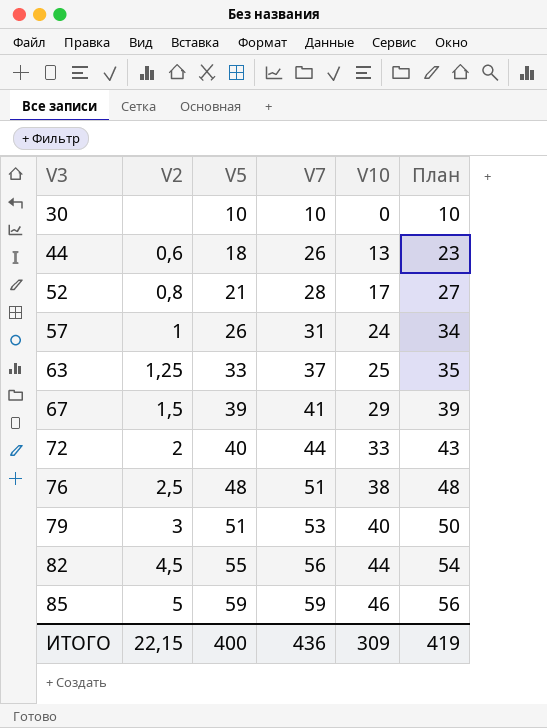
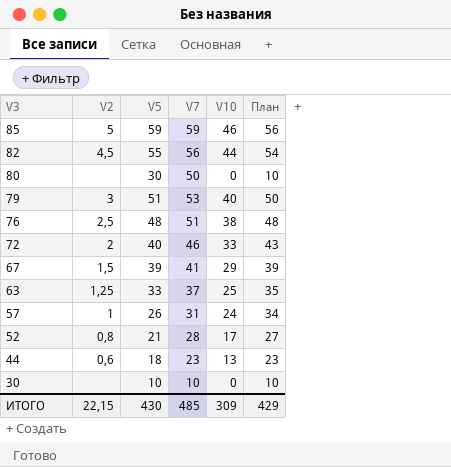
row order: V3 ascending -> V3 descending
row 80: none -> none | 30 | 50 | 0 | 10
72 | V7: 44 -> 46
44 | V7: 26 -> 23
ИТОГО | V5: 400 -> 430
ИТОГО | V7: 436 -> 485
ИТОГО | План: 419 -> 429

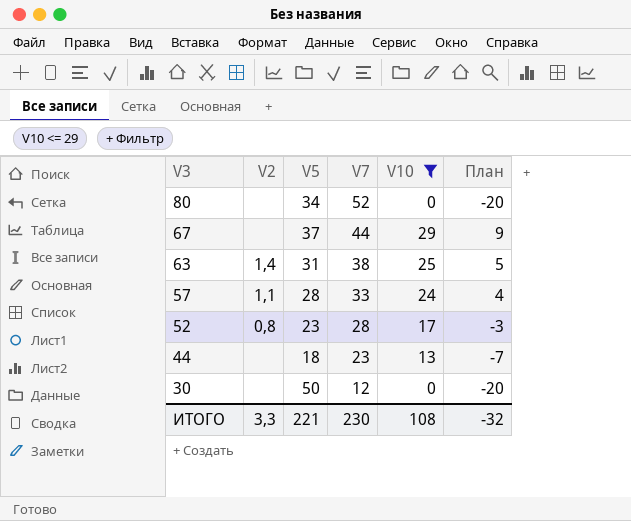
filter: none -> V10 <= 29
column План | formula: [V10] + 10 -> [V10] - 20
80 | V5: 30 -> 34
80 | V7: 50 -> 52
67 | V2: 1,5 -> none
67 | V5: 39 -> 37
67 | V7: 41 -> 44
63 | V2: 1,25 -> 1,4
63 | V5: 33 -> 31
63 | V7: 37 -> 38
57 | V2: 1 -> 1,1
57 | V5: 26 -> 28
57 | V7: 31 -> 33
52 | V5: 21 -> 23
44 | V2: 0,6 -> none
30 | V5: 10 -> 50
30 | V7: 10 -> 12
ИТОГО | V2: 22,15 -> 3,3
ИТОГО | V5: 430 -> 221
ИТОГО | V7: 485 -> 230
ИТОГО | V10: 309 -> 108
ИТОГО | План: 429 -> -32

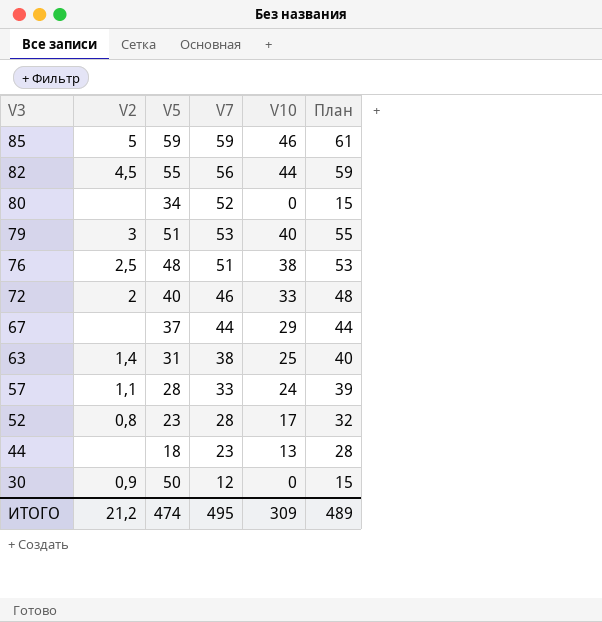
filter: V10 <= 29 -> none
column План | formula: [V10] - 20 -> [V10] + 15
30 | V2: none -> 0,9
ИТОГО | V2: 3,3 -> 21,2
ИТОГО | V5: 221 -> 474
ИТОГО | V7: 230 -> 495
ИТОГО | V10: 108 -> 309
ИТОГО | План: -32 -> 489

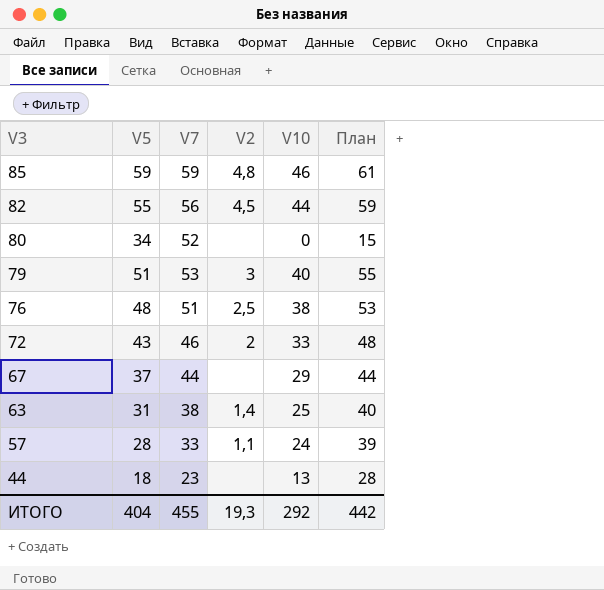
column V2 | position: 2 -> 4
row 52: 0,8 | 23 | 28 | 17 | 32 -> none
row 30: 0,9 | 50 | 12 | 0 | 15 -> none
85 | V2: 5 -> 4,8
72 | V5: 40 -> 43
ИТОГО | V5: 474 -> 404
ИТОГО | V7: 495 -> 455
ИТОГО | V2: 21,2 -> 19,3
ИТОГО | V10: 309 -> 292
ИТОГО | План: 489 -> 442

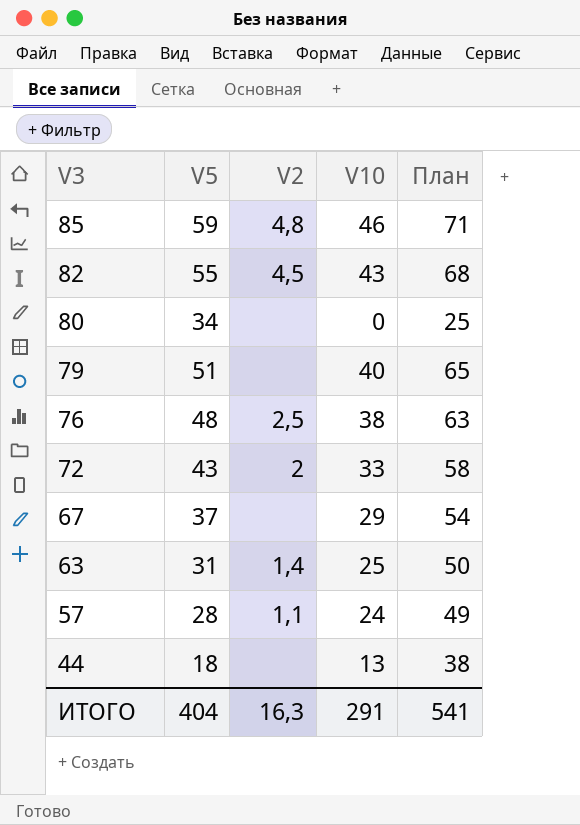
column V7 | position: 3 -> none
column План | formula: [V10] + 15 -> [V10] + 25
82 | V10: 44 -> 43
79 | V2: 3 -> none
ИТОГО | V2: 19,3 -> 16,3
ИТОГО | V10: 292 -> 291
ИТОГО | План: 442 -> 541

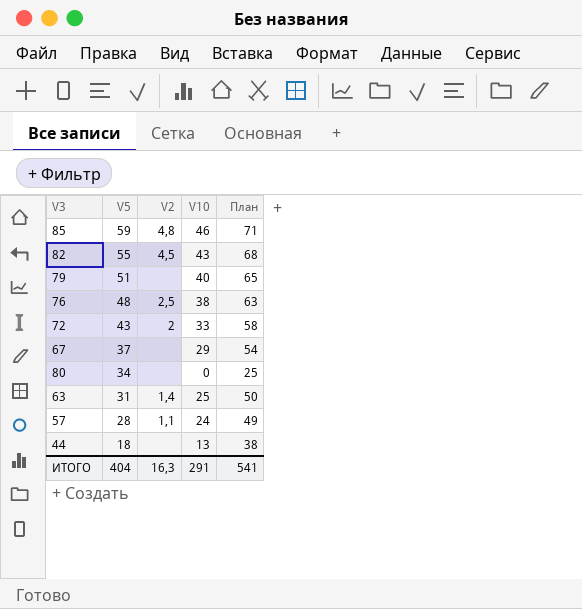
row order: V3 descending -> V5 descending

